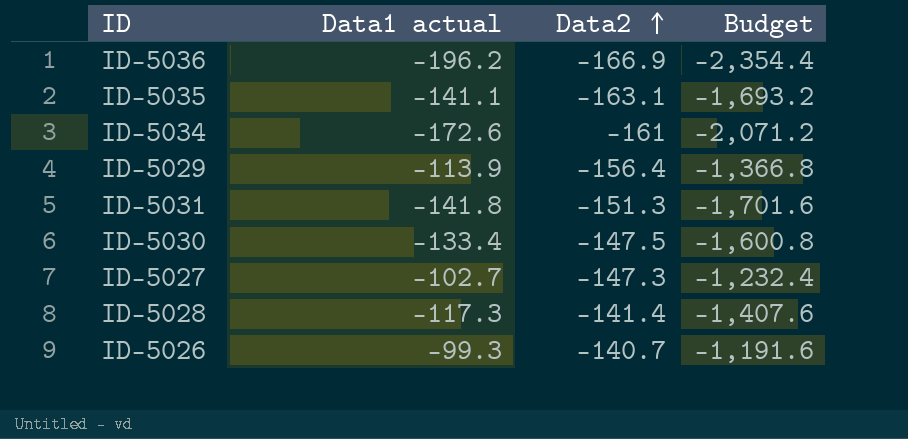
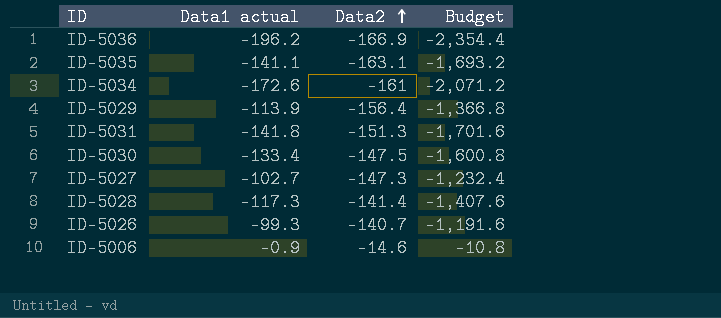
row ID-5006: none -> -0.9 | -14.6 | -10.8

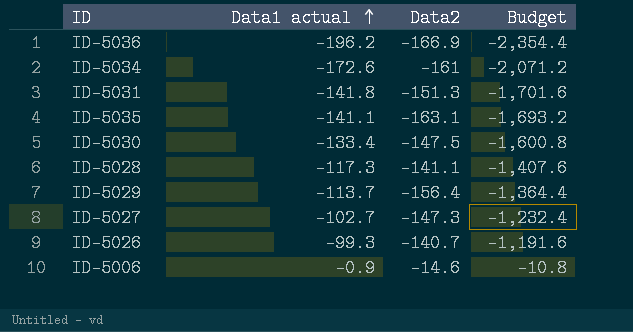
row order: Data2 ascending -> Data1 actual ascending
ID-5028 | Data2: -141.4 -> -141.1
ID-5029 | Data1 actual: -113.9 -> -113.7
ID-5029 | Budget: -1,366.8 -> -1,364.4

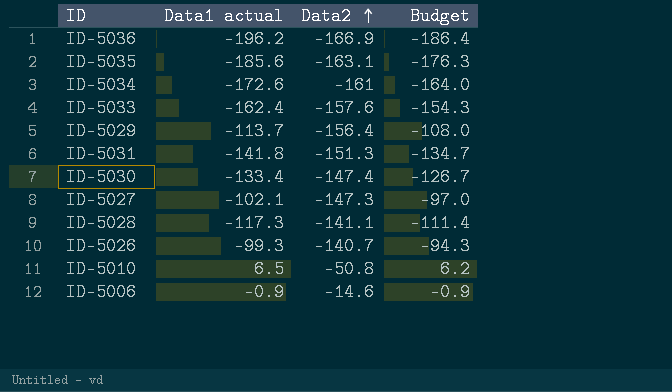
row order: Data1 actual ascending -> Data2 ascending
column Budget | formula: [Data1 actual] * 12 -> [Data1 actual] * 0.95
ID-5035 | Data1 actual: -141.1 -> -185.6
row ID-5033: none -> -162.4 | -157.6 | -154.3
ID-5030 | Data2: -147.5 -> -147.4
ID-5027 | Data1 actual: -102.7 -> -102.1
row ID-5010: none -> 6.5 | -50.8 | 6.2

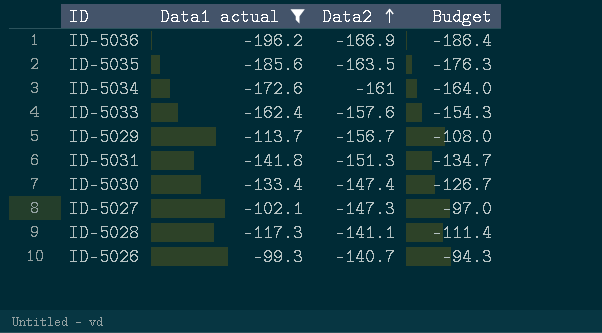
filter: none -> Data1 actual <= -99.3
ID-5035 | Data2: -163.1 -> -163.5
ID-5029 | Data2: -156.4 -> -156.7

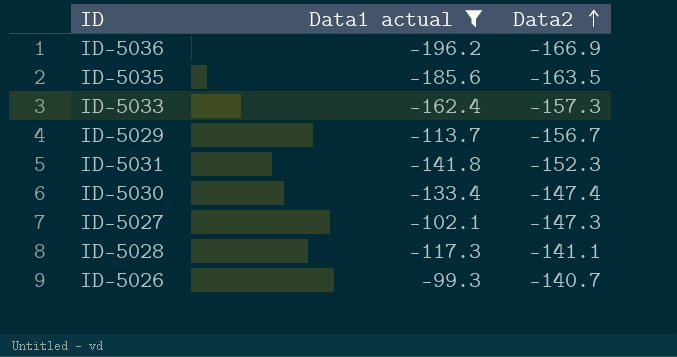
column Budget | formula: [Data1 actual] * 0.95 -> none
row ID-5034: -172.6 | -161 | -164.0 -> none
ID-5033 | Data2: -157.6 -> -157.3
ID-5031 | Data2: -151.3 -> -152.3

